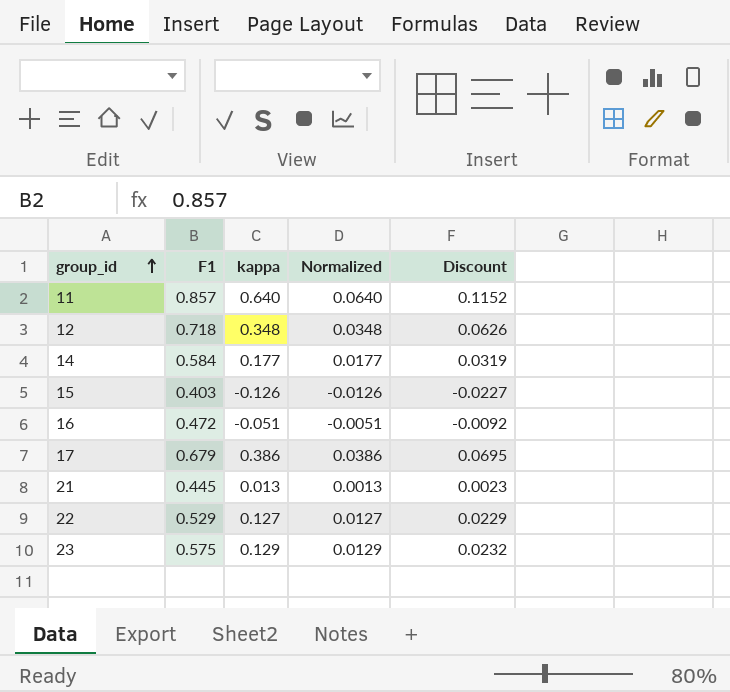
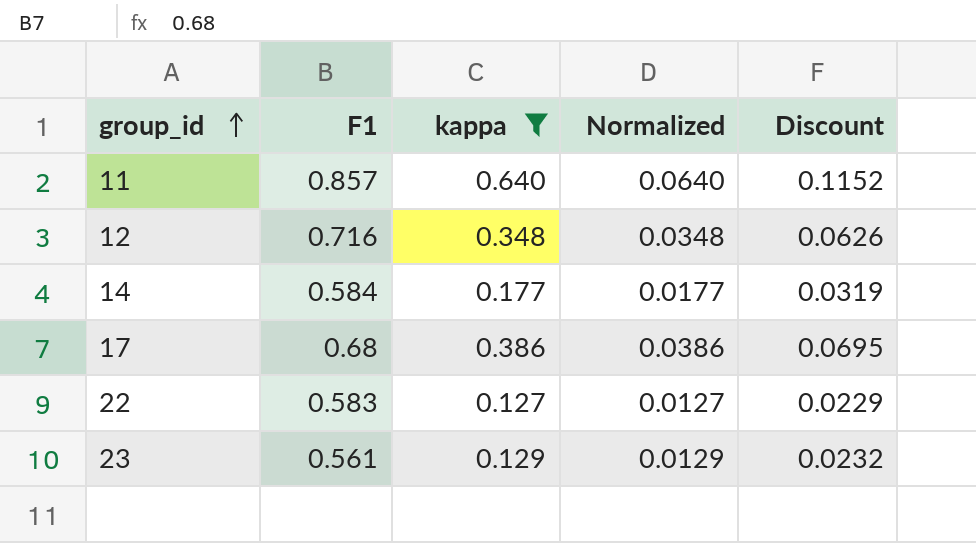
filter: none -> kappa >= 0.127
12 | F1: 0.718 -> 0.716
17 | F1: 0.679 -> 0.68
22 | F1: 0.529 -> 0.583
23 | F1: 0.575 -> 0.561

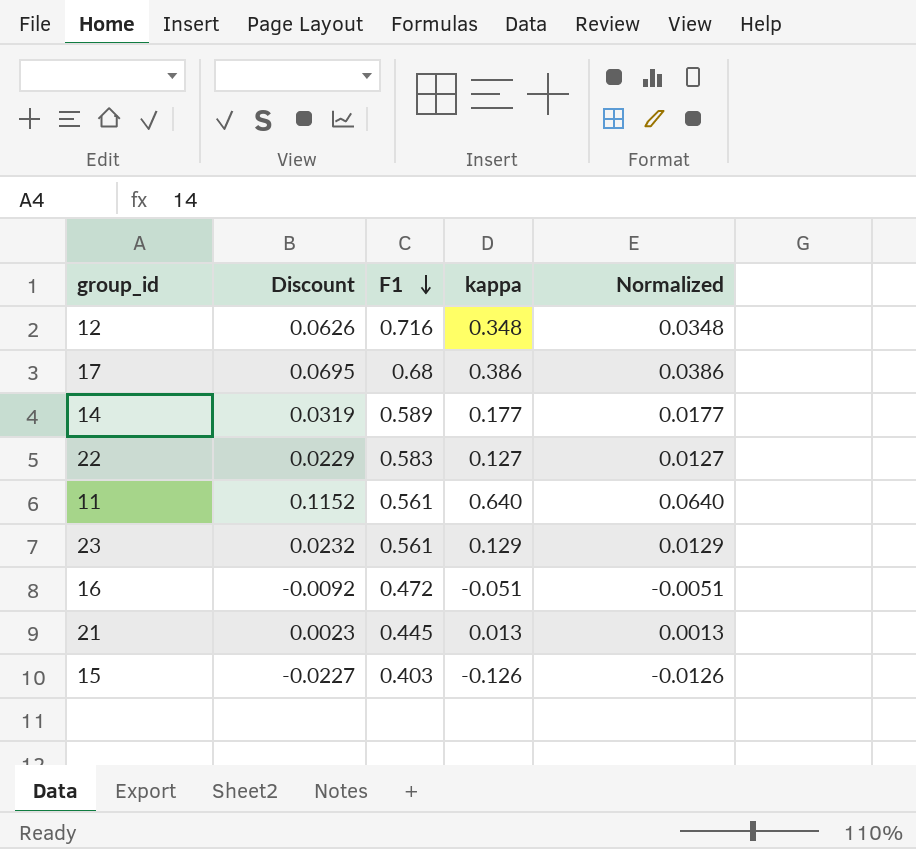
filter: kappa >= 0.127 -> none
row order: group_id ascending -> F1 descending
column Discount | position: 5 -> 2
14 | F1: 0.584 -> 0.589
11 | F1: 0.857 -> 0.561

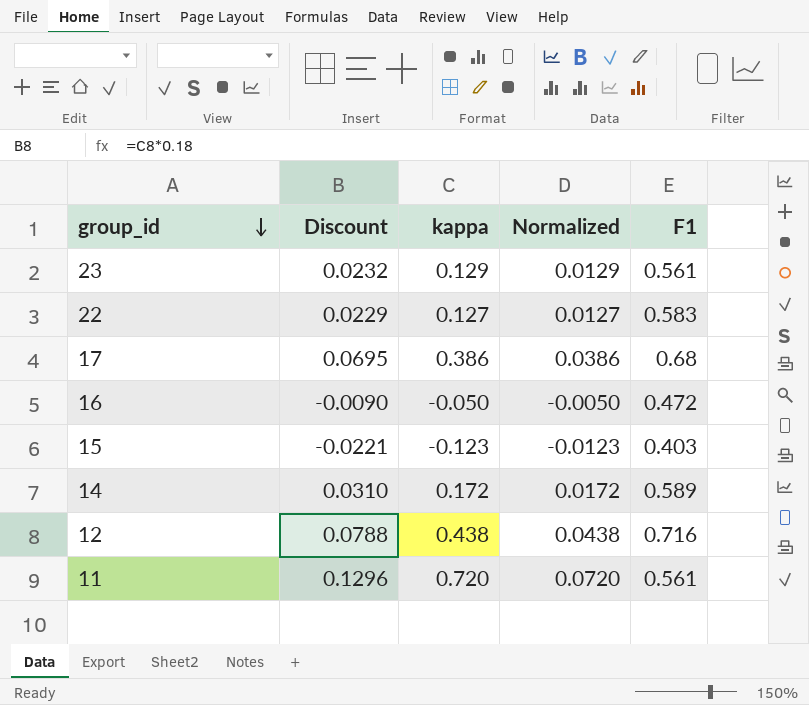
row order: F1 descending -> group_id descending
column F1 | position: 3 -> 5
row 21: 0.0023 | 0.445 | 0.013 | 0.0013 -> none
16 | Discount: -0.0092 -> -0.0090
16 | kappa: -0.051 -> -0.050
16 | Normalized: -0.0051 -> -0.0050
15 | Discount: -0.0227 -> -0.0221
15 | kappa: -0.126 -> -0.123
15 | Normalized: -0.0126 -> -0.0123
14 | Discount: 0.0319 -> 0.0310
14 | kappa: 0.177 -> 0.172
14 | Normalized: 0.0177 -> 0.0172
12 | Discount: 0.0626 -> 0.0788
12 | kappa: 0.348 -> 0.438
12 | Normalized: 0.0348 -> 0.0438
11 | Discount: 0.1152 -> 0.1296
11 | kappa: 0.640 -> 0.720
11 | Normalized: 0.0640 -> 0.0720

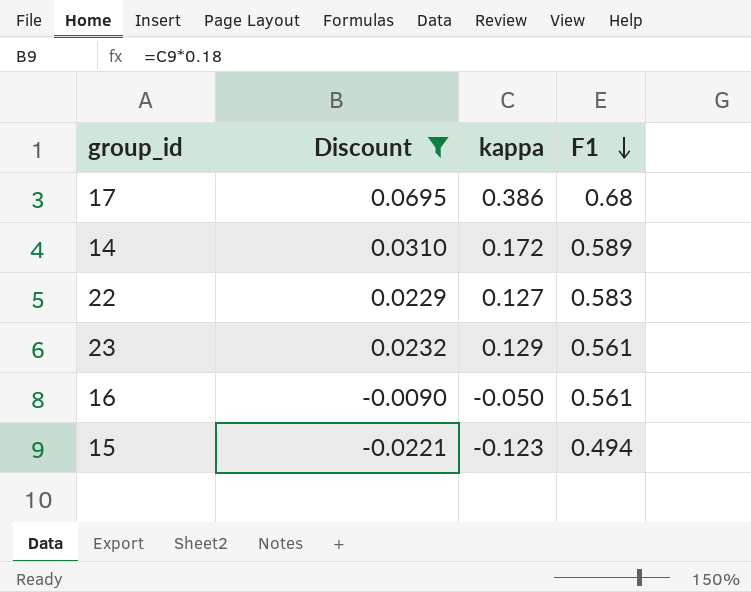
filter: none -> Discount <= 0.0695
row order: group_id descending -> F1 descending
column Normalized | formula: [kappa] * 0.1 -> none
16 | F1: 0.472 -> 0.561
15 | F1: 0.403 -> 0.494

